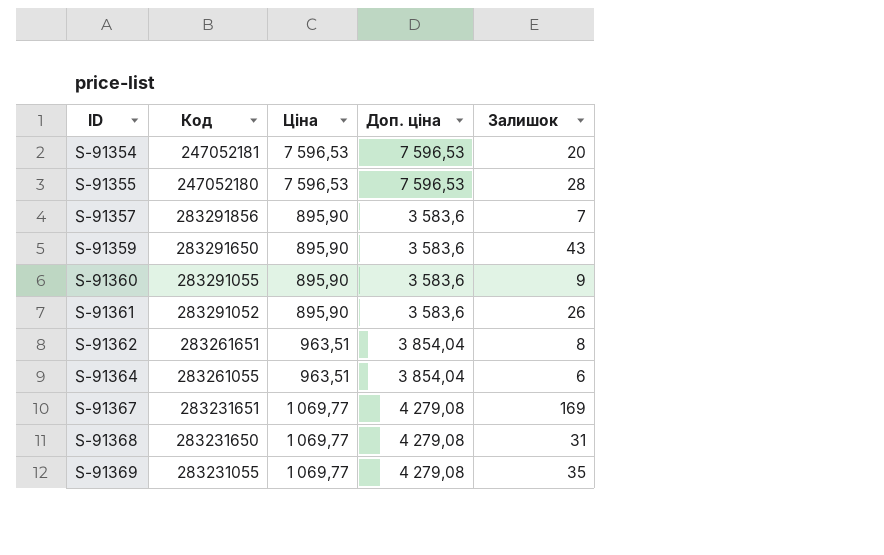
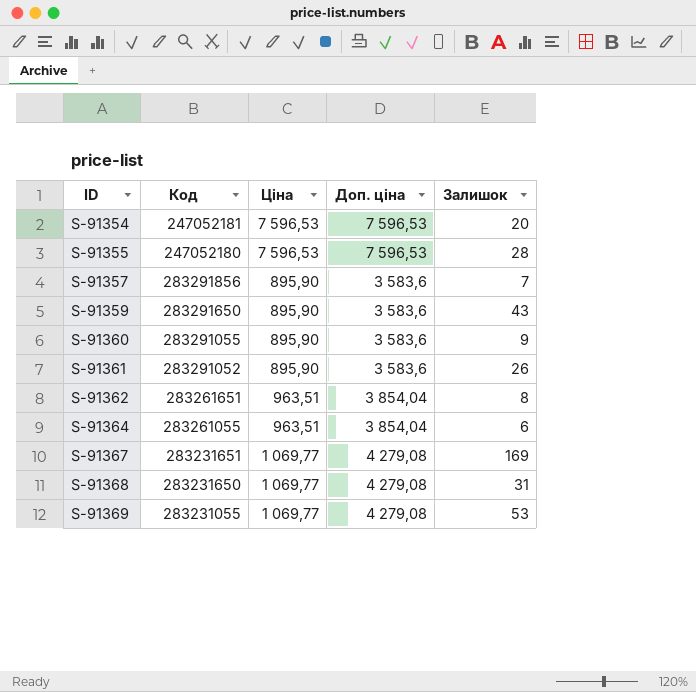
S-91369 | Залишок: 35 -> 53

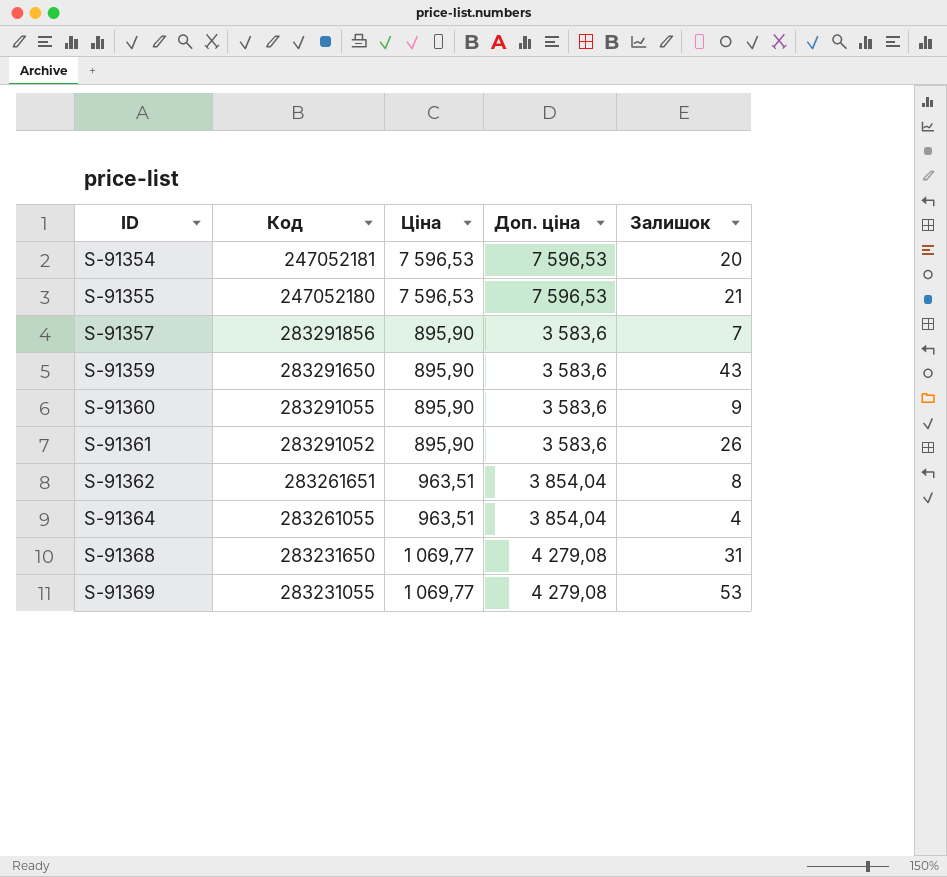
row S-91367: 283231651 | 1 069,77 | 4 279,08 | 169 -> none
S-91355 | Залишок: 28 -> 21
S-91364 | Залишок: 6 -> 4

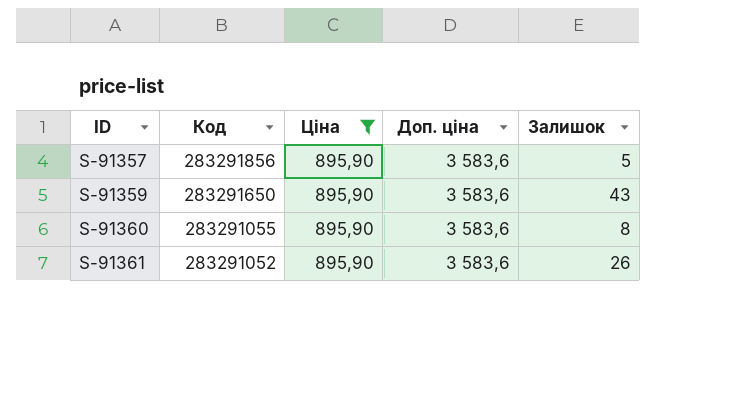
filter: none -> Ціна = 895,90
S-91357 | Залишок: 7 -> 5
S-91360 | Залишок: 9 -> 8

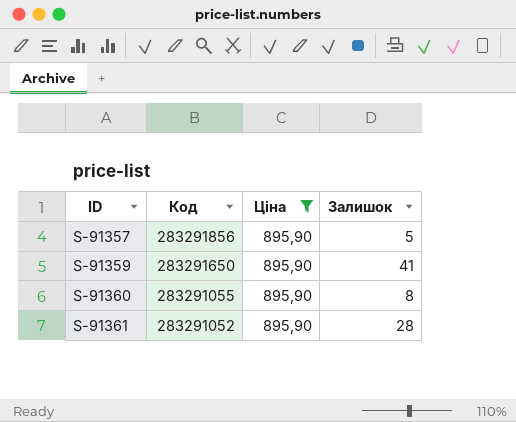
column Доп. ціна | position: 4 -> none
S-91359 | Залишок: 43 -> 41
S-91361 | Залишок: 26 -> 28

